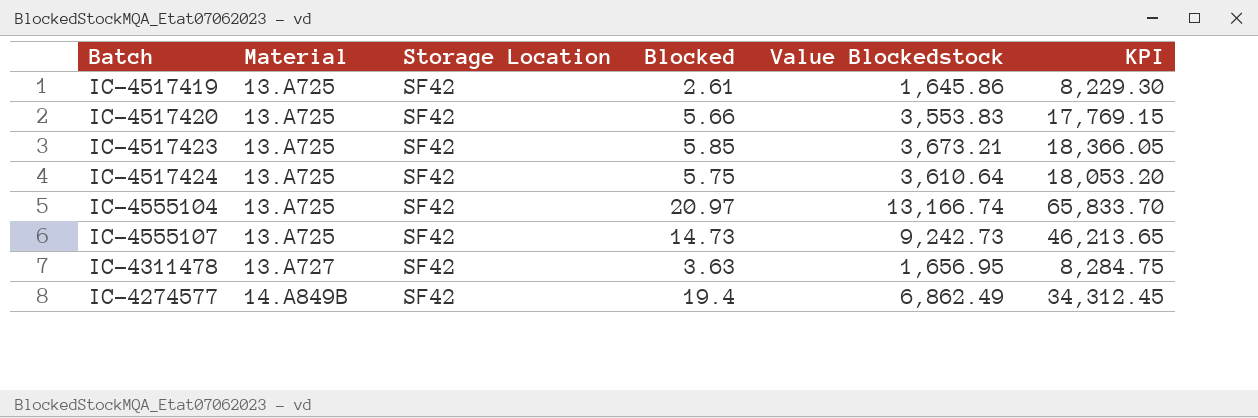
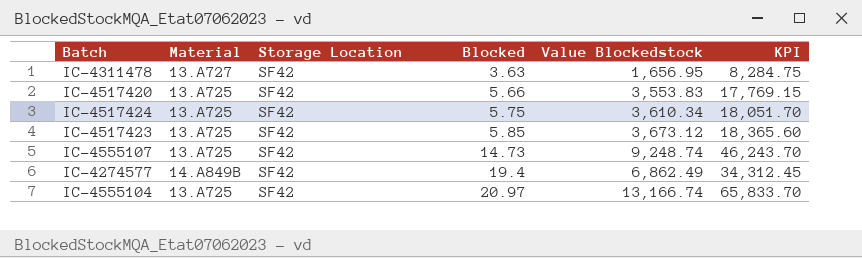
row order: Material ascending -> Blocked ascending
row IC-4517419: 13.A725 | SF42 | 2.61 | 1,645.86 | 8,229.30 -> none
IC-4517424 | Value Blockedstock: 3,610.64 -> 3,610.34
IC-4517424 | KPI: 18,053.20 -> 18,051.70
IC-4517423 | Value Blockedstock: 3,673.21 -> 3,673.12
IC-4517423 | KPI: 18,366.05 -> 18,365.60
IC-4555107 | Value Blockedstock: 9,242.73 -> 9,248.74
IC-4555107 | KPI: 46,213.65 -> 46,243.70

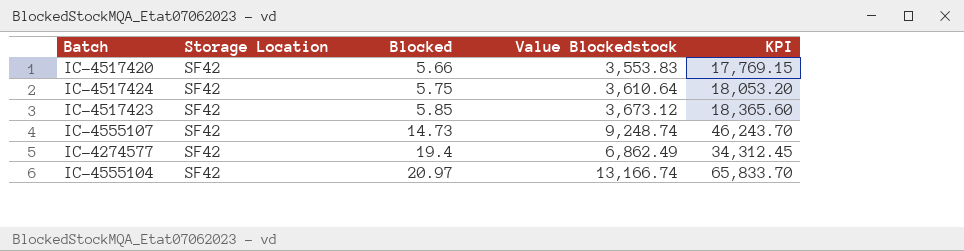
column Material | position: 2 -> none
row IC-4311478: 13.A727 | SF42 | 3.63 | 1,656.95 | 8,284.75 -> none
IC-4517424 | Value Blockedstock: 3,610.34 -> 3,610.64
IC-4517424 | KPI: 18,051.70 -> 18,053.20

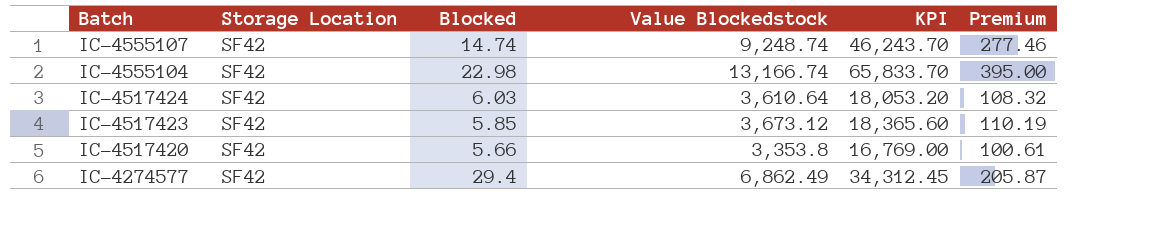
row order: Blocked ascending -> Batch descending
column Premium | formula: none -> [Value Blockedstock] * 0.03
IC-4555107 | Blocked: 14.73 -> 14.74
IC-4555104 | Blocked: 20.97 -> 22.98
IC-4517424 | Blocked: 5.75 -> 6.03
IC-4517420 | Value Blockedstock: 3,553.83 -> 3,353.8
IC-4517420 | KPI: 17,769.15 -> 16,769.00
IC-4274577 | Blocked: 19.4 -> 29.4

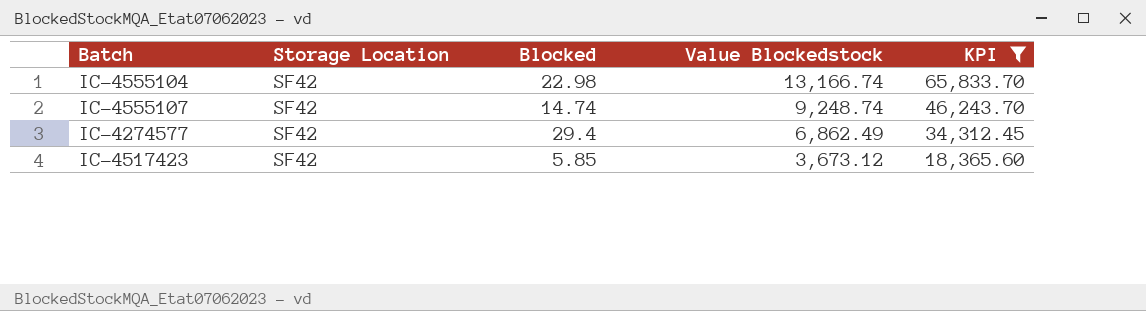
filter: none -> KPI >= 18,365.60
row order: Batch descending -> Value Blockedstock descending
column Premium | formula: [Value Blockedstock] * 0.03 -> none

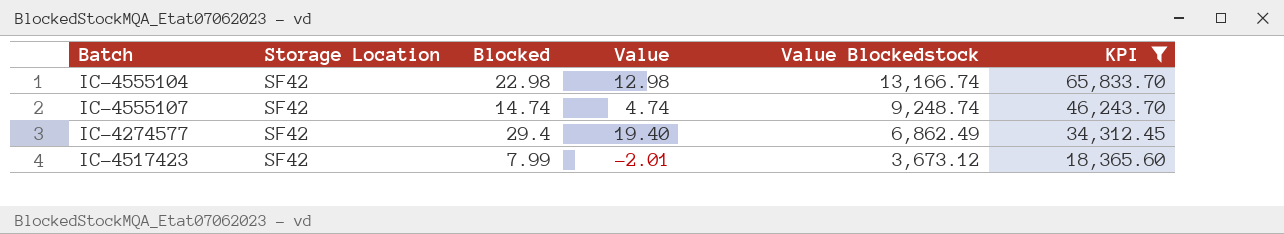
column Value | formula: none -> [Blocked] - 10
IC-4517423 | Blocked: 5.85 -> 7.99

